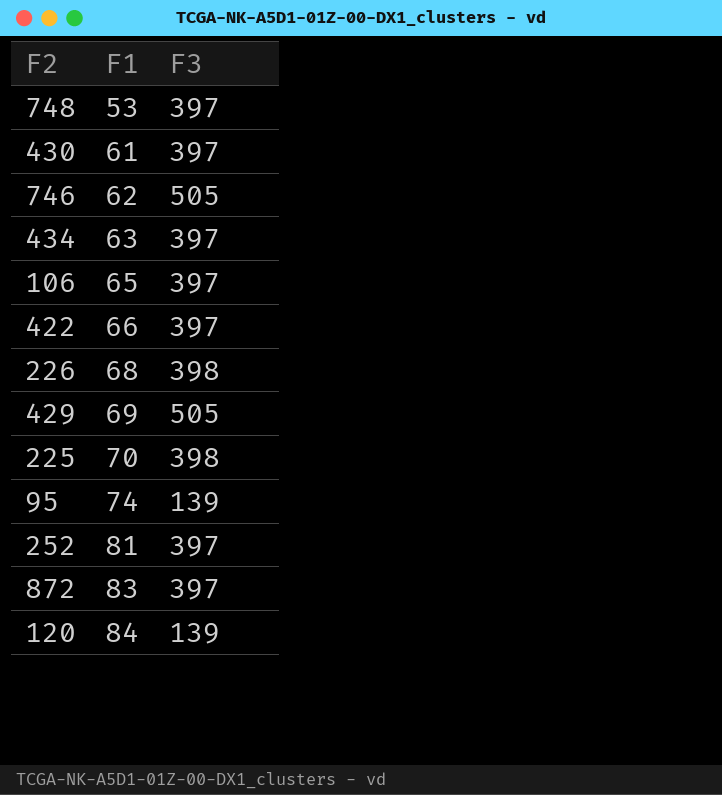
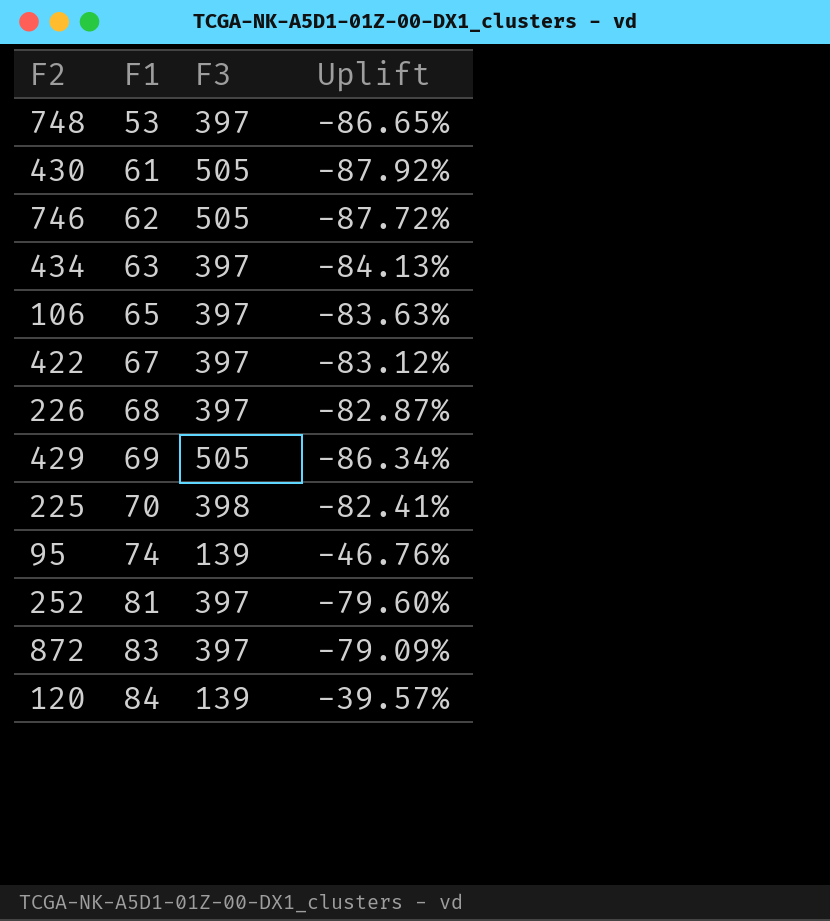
column Uplift | formula: none -> ([F1] - [F3]) / [F3]
430 | F3: 397 -> 505
422 | F1: 66 -> 67
226 | F3: 398 -> 397

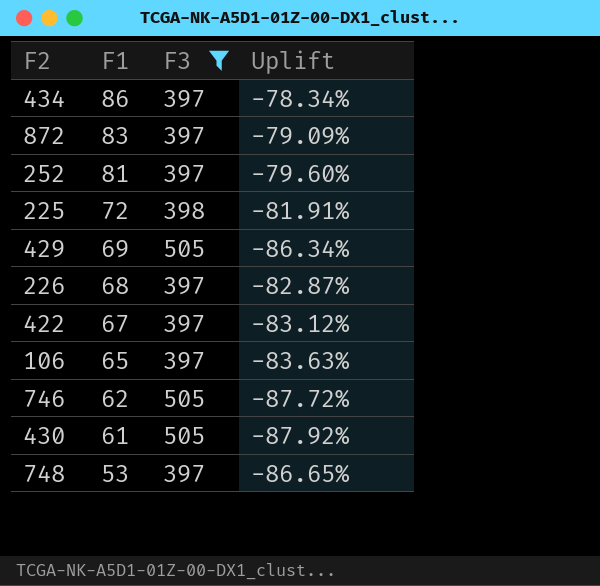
filter: none -> F3 != 139
row order: F1 ascending -> F1 descending
434 | F1: 63 -> 86
434 | Uplift: -84.13% -> -78.34%
225 | F1: 70 -> 72
225 | Uplift: -82.41% -> -81.91%

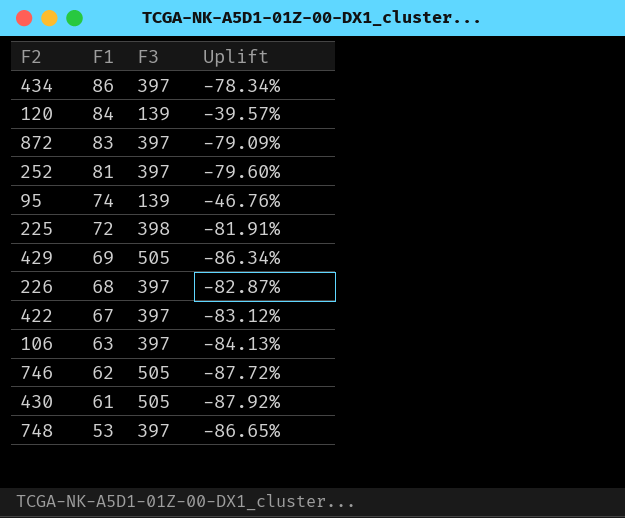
filter: F3 != 139 -> none
106 | F1: 65 -> 63
106 | Uplift: -83.63% -> -84.13%

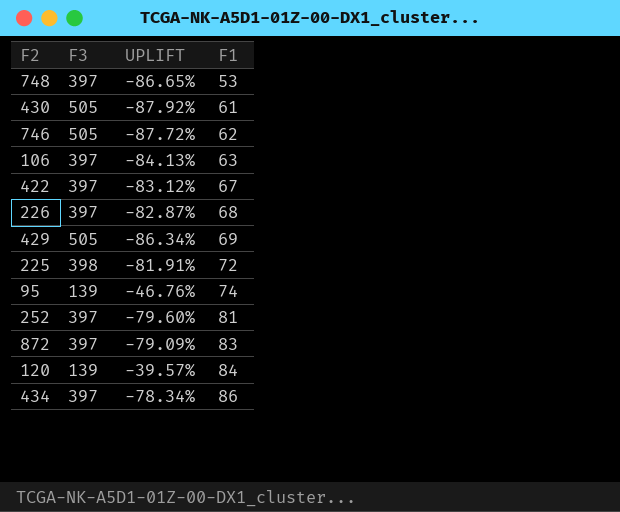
row order: F1 descending -> F1 ascending
column name: Uplift -> UPLIFT
column F1 | position: 2 -> 4

